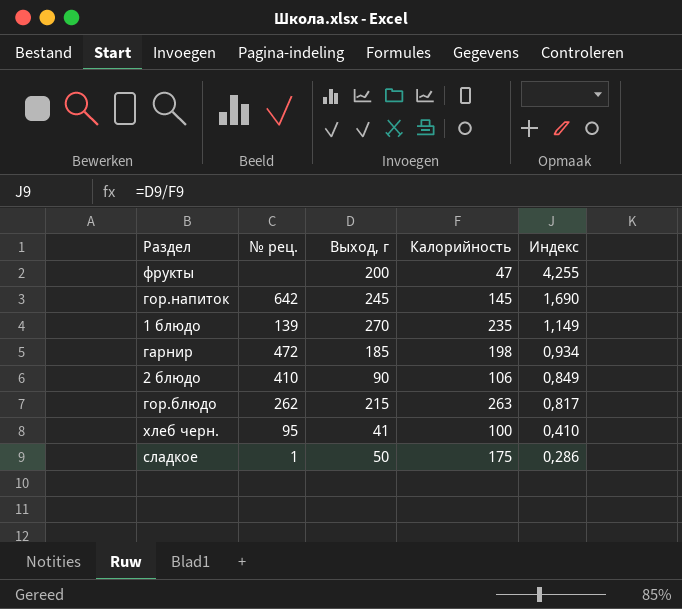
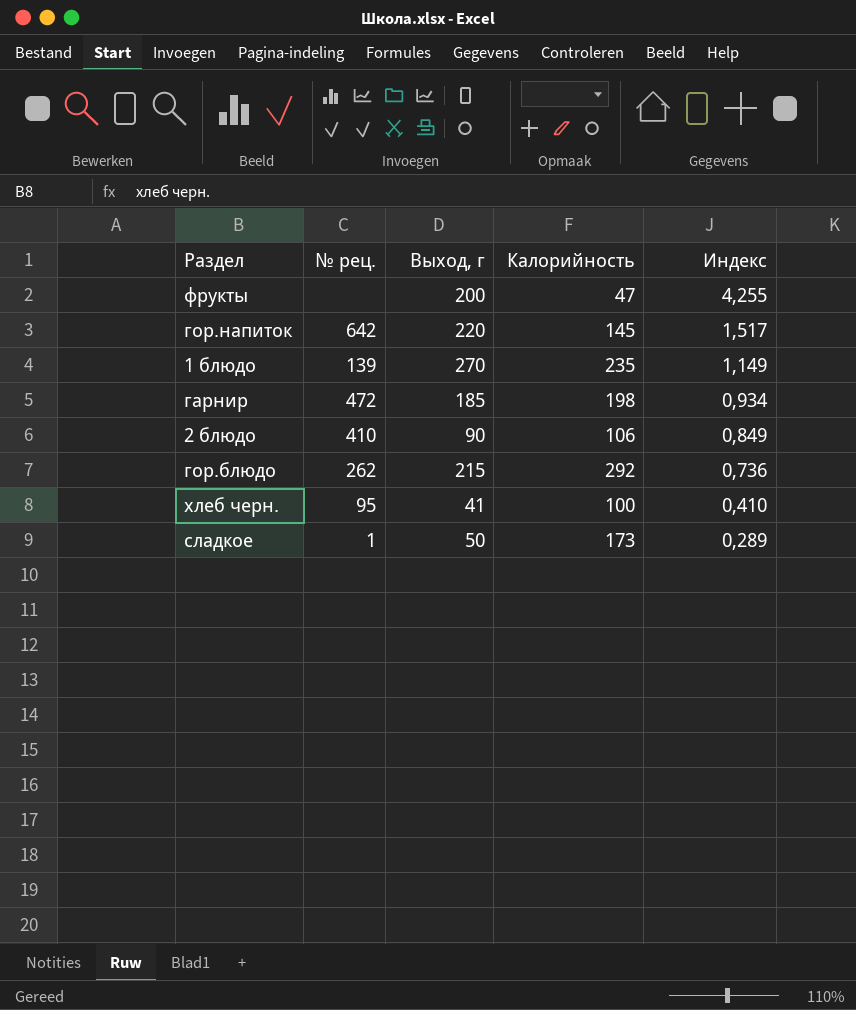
гор.напиток | Выход, г: 245 -> 220
гор.напиток | Индекс: 1,690 -> 1,517
гор.блюдо | Калорийность: 263 -> 292
гор.блюдо | Индекс: 0,817 -> 0,736
сладкое | Калорийность: 175 -> 173
сладкое | Индекс: 0,286 -> 0,289

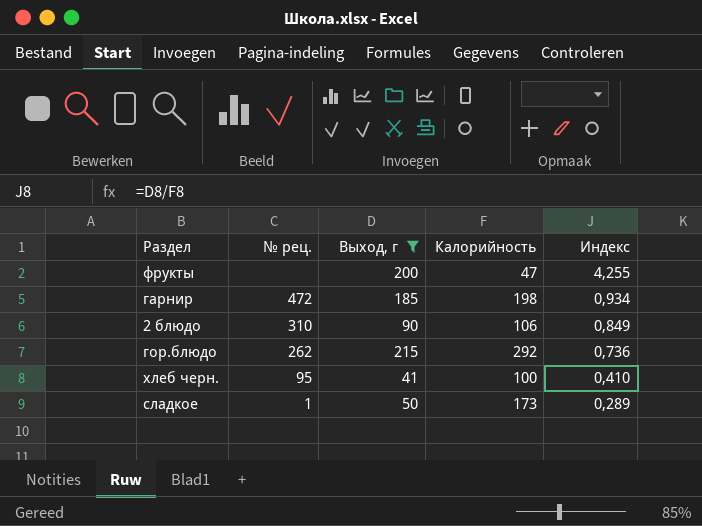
filter: none -> Выход, г <= 215
2 блюдо | № рец.: 410 -> 310

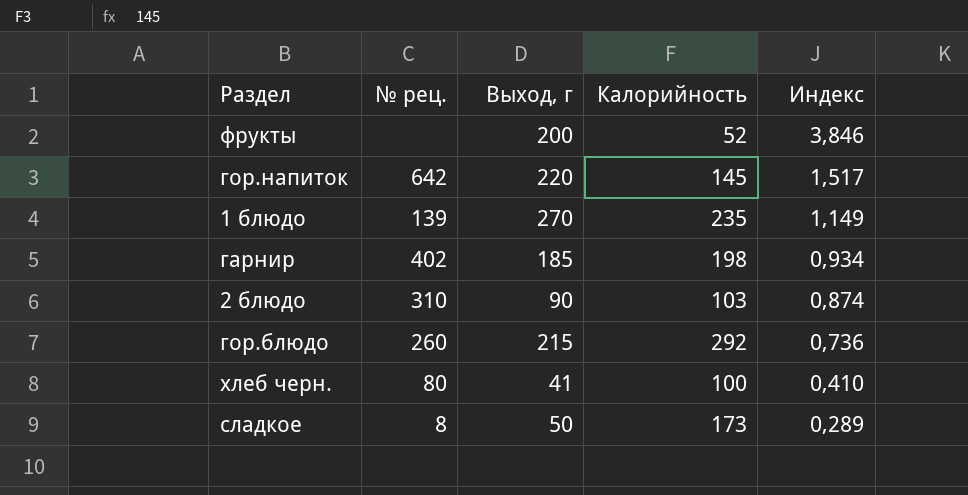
filter: Выход, г <= 215 -> none
фрукты | Калорийность: 47 -> 52
фрукты | Индекс: 4,255 -> 3,846
гарнир | № рец.: 472 -> 402
2 блюдо | Калорийность: 106 -> 103
2 блюдо | Индекс: 0,849 -> 0,874
гор.блюдо | № рец.: 262 -> 260
хлеб черн. | № рец.: 95 -> 80
сладкое | № рец.: 1 -> 8

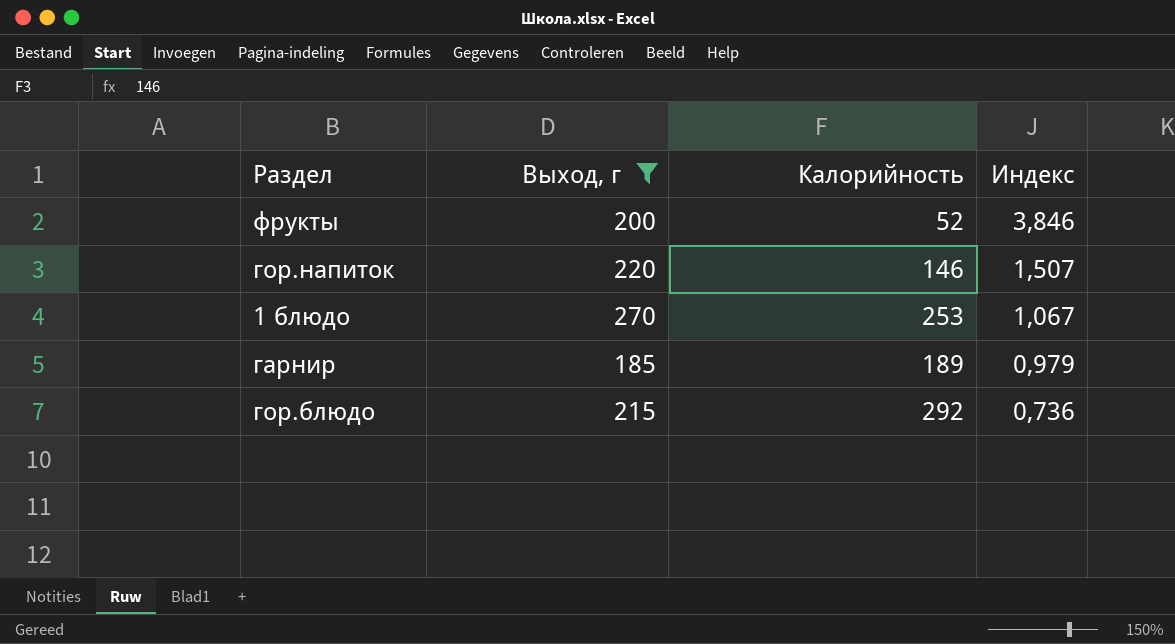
filter: none -> Выход, г >= 185
column № рец. | position: 2 -> none
гор.напиток | Калорийность: 145 -> 146
гор.напиток | Индекс: 1,517 -> 1,507
1 блюдо | Калорийность: 235 -> 253
1 блюдо | Индекс: 1,149 -> 1,067
гарнир | Калорийность: 198 -> 189
гарнир | Индекс: 0,934 -> 0,979

